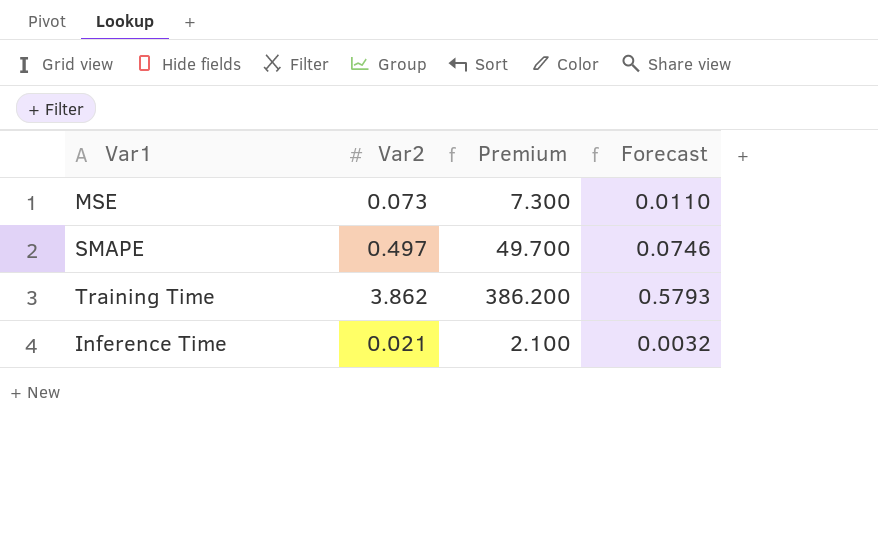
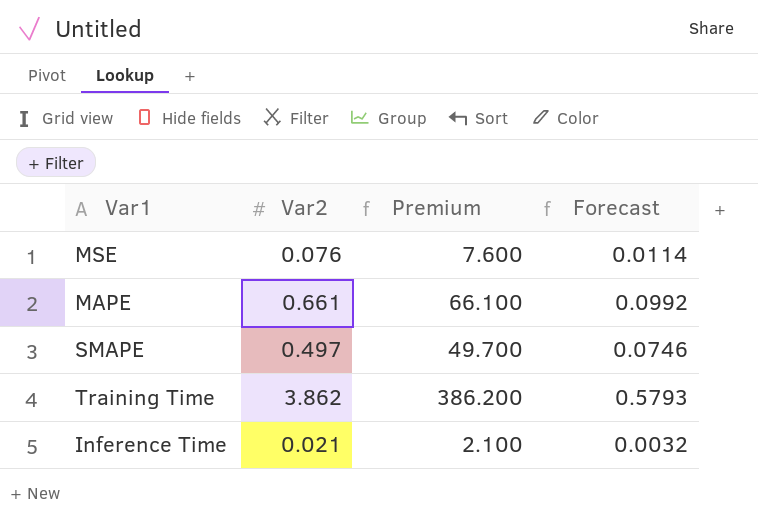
MSE | Var2: 0.073 -> 0.076
MSE | Premium: 7.300 -> 7.600
MSE | Forecast: 0.0110 -> 0.0114
row MAPE: none -> 0.661 | 66.100 | 0.0992

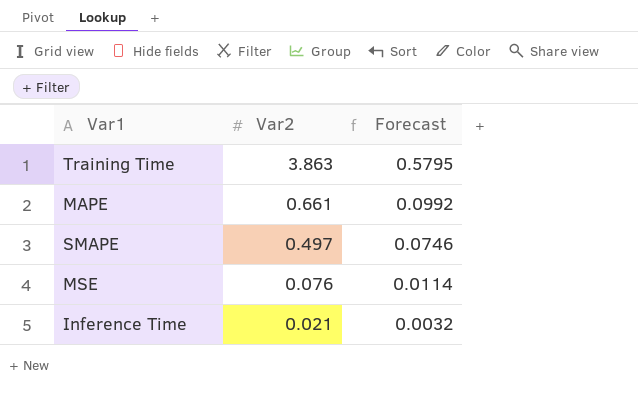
row order: none -> Var2 descending
column Premium | formula: [Var2] * 100 -> none
Training Time | Var2: 3.862 -> 3.863
Training Time | Forecast: 0.5793 -> 0.5795

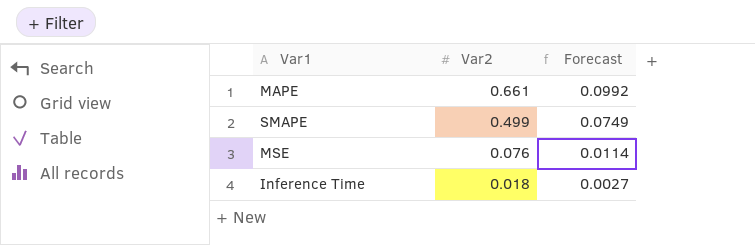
row Training Time: 3.863 | 0.5795 -> none
SMAPE | Var2: 0.497 -> 0.499
SMAPE | Forecast: 0.0746 -> 0.0749
Inference Time | Var2: 0.021 -> 0.018
Inference Time | Forecast: 0.0032 -> 0.0027

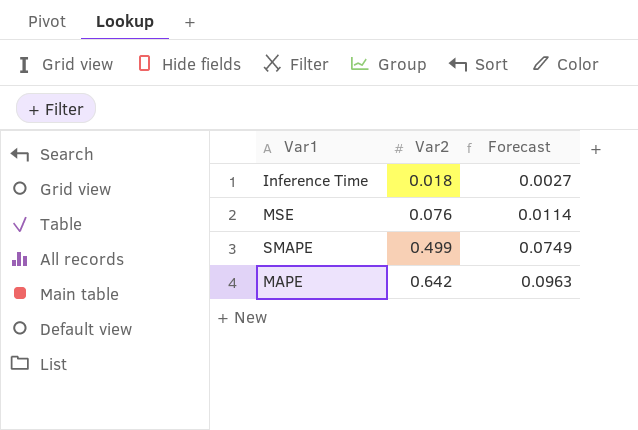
row order: Var2 descending -> Var2 ascending
MAPE | Var2: 0.661 -> 0.642
MAPE | Forecast: 0.0992 -> 0.0963

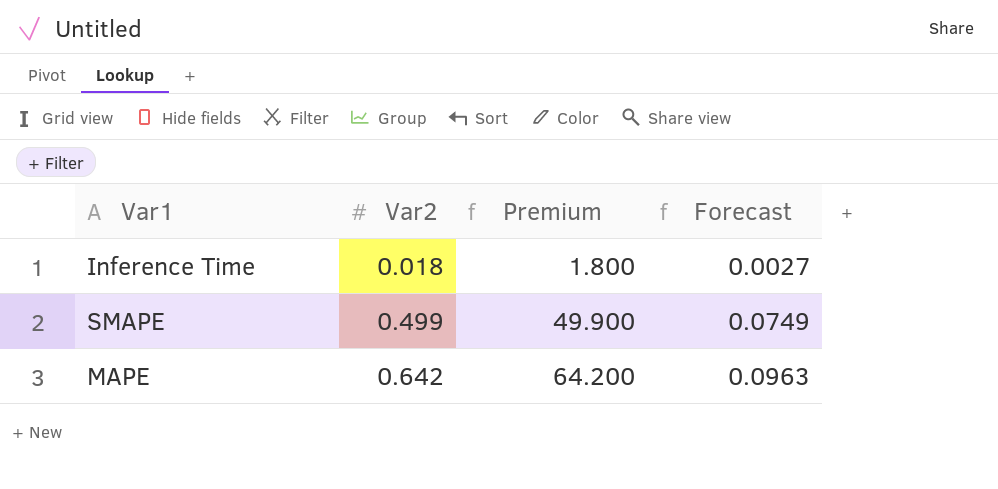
column Premium | formula: none -> [Var2] * 100
row MSE: 0.076 | 0.0114 -> none

